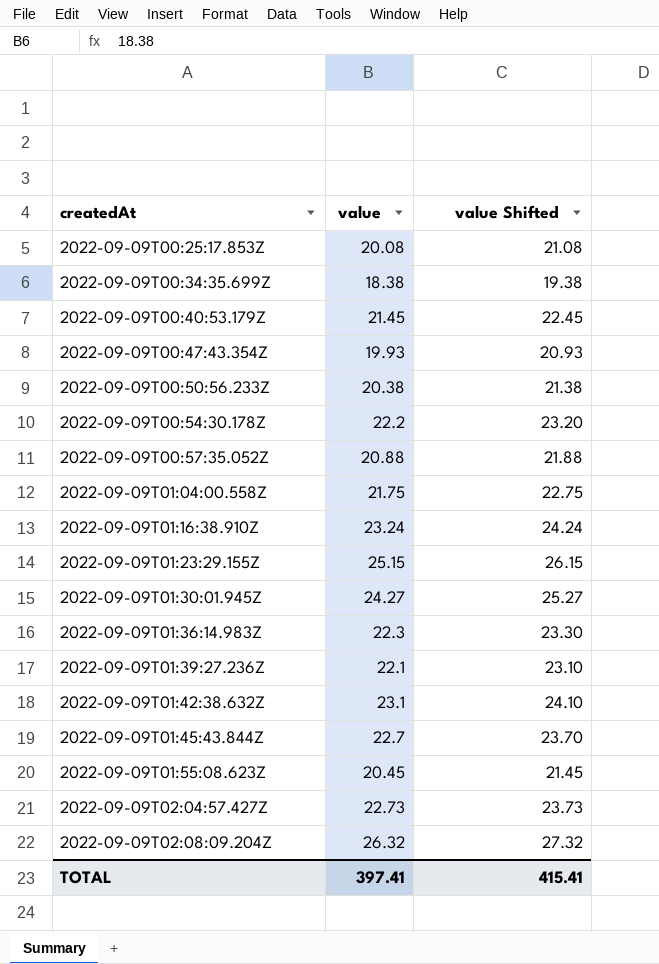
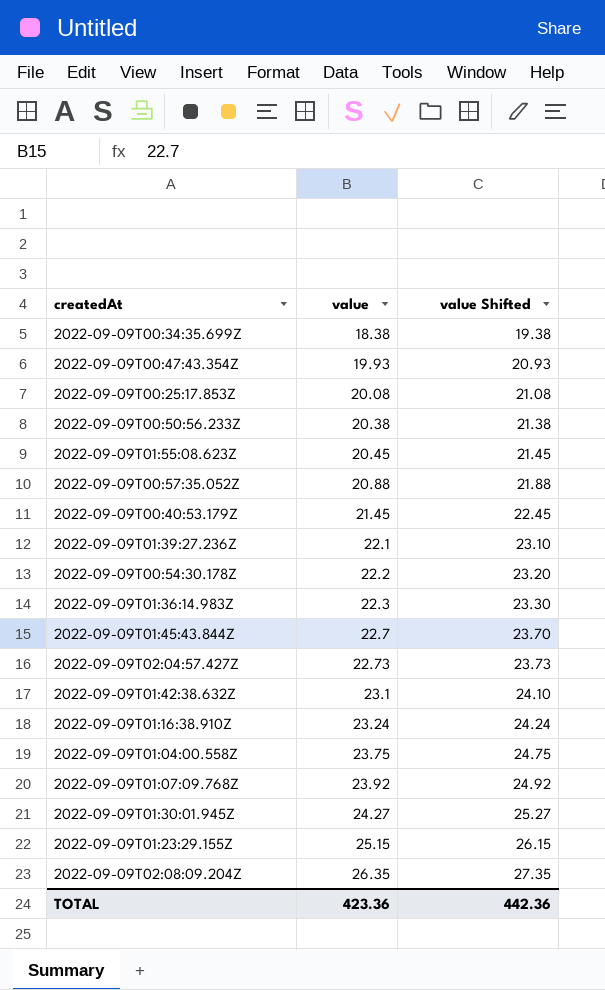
row order: createdAt ascending -> value ascending
2022-09-09T01:04:00.558Z | value: 21.75 -> 23.75
2022-09-09T01:04:00.558Z | value Shifted: 22.75 -> 24.75
row 2022-09-09T01:07:09.768Z: none -> 23.92 | 24.92
2022-09-09T02:08:09.204Z | value: 26.32 -> 26.35
2022-09-09T02:08:09.204Z | value Shifted: 27.32 -> 27.35
TOTAL | value: 397.41 -> 423.36
TOTAL | value Shifted: 415.41 -> 442.36

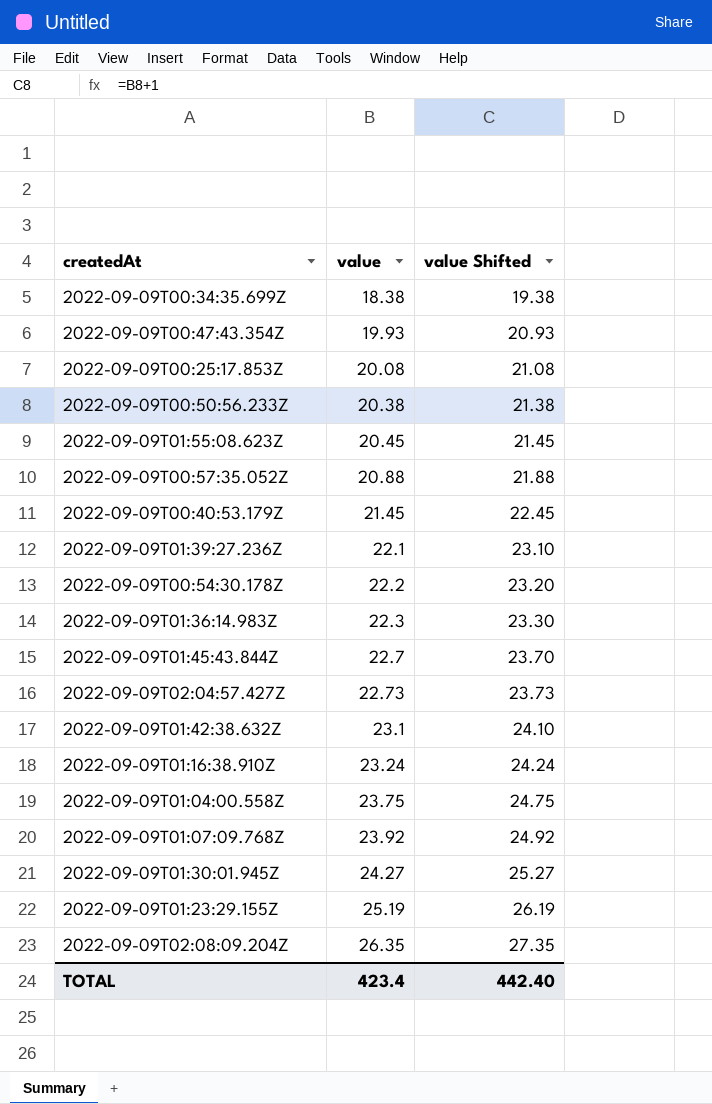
2022-09-09T01:23:29.155Z | value: 25.15 -> 25.19
2022-09-09T01:23:29.155Z | value Shifted: 26.15 -> 26.19
TOTAL | value: 423.36 -> 423.4
TOTAL | value Shifted: 442.36 -> 442.40

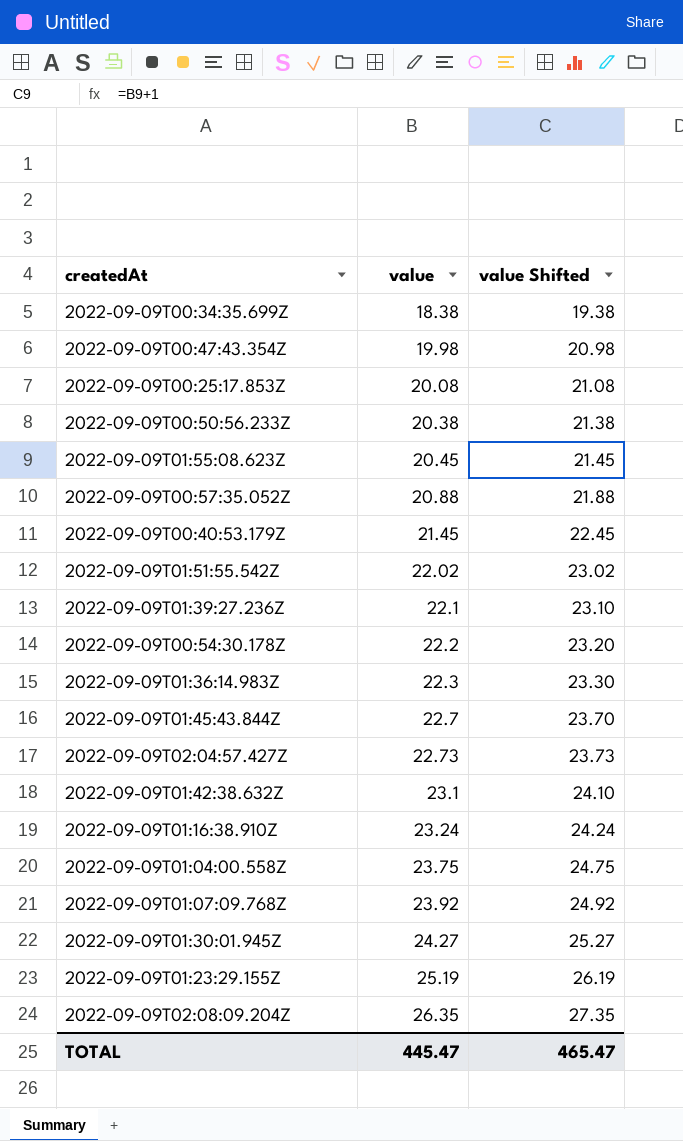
2022-09-09T00:47:43.354Z | value: 19.93 -> 19.98
2022-09-09T00:47:43.354Z | value Shifted: 20.93 -> 20.98
row 2022-09-09T01:51:55.542Z: none -> 22.02 | 23.02
TOTAL | value: 423.4 -> 445.47
TOTAL | value Shifted: 442.40 -> 465.47

